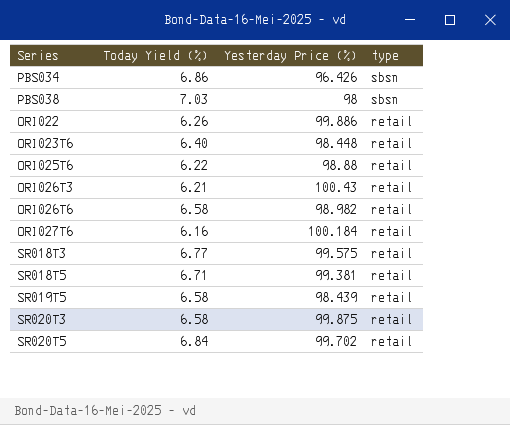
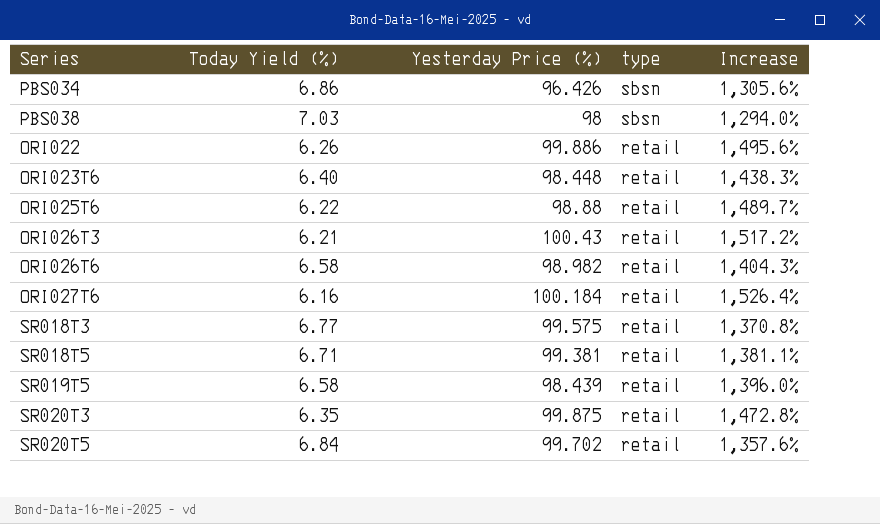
column Increase | formula: none -> ([Yesterday Price (%)] - [Today Yield (%)]) / [Today Yield (%)]
SR020T3 | Today Yield (%): 6.58 -> 6.35

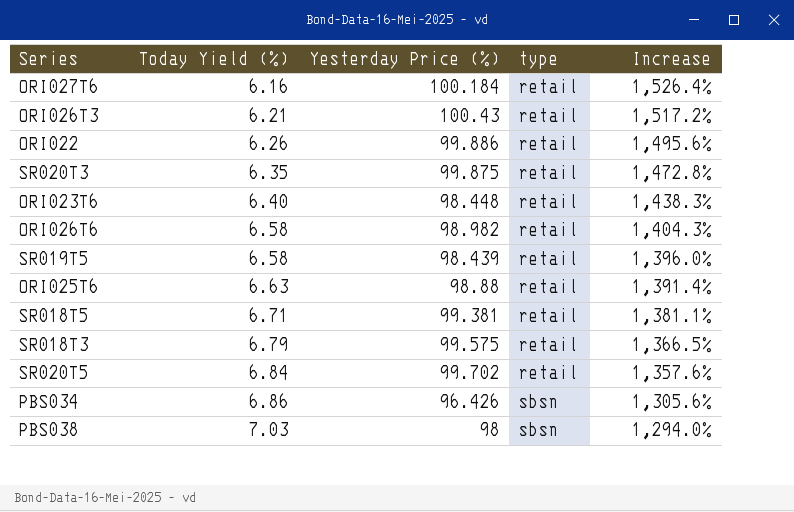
row order: type descending -> Today Yield (%) ascending
ORI025T6 | Today Yield (%): 6.22 -> 6.63
ORI025T6 | Increase: 1,489.7% -> 1,391.4%
SR018T3 | Today Yield (%): 6.77 -> 6.79
SR018T3 | Increase: 1,370.8% -> 1,366.5%

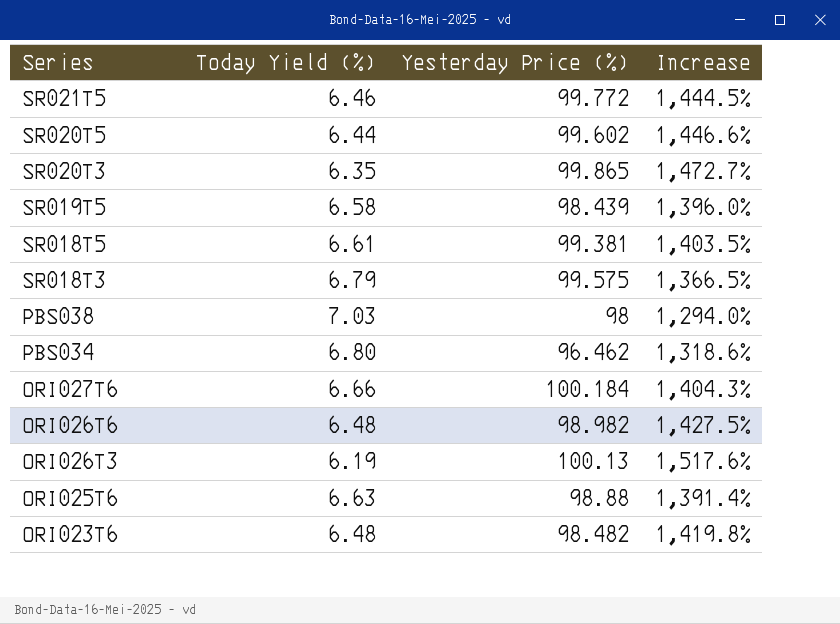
row order: Today Yield (%) ascending -> Series descending
column type | position: 4 -> none
row ORI022: 6.26 | 99.886 | retail | 1,495.6% -> none
row SR021T5: none -> 6.46 | 99.772 | 1,444.5%
SR020T5 | Today Yield (%): 6.84 -> 6.44
SR020T5 | Yesterday Price (%): 99.702 -> 99.602
SR020T5 | Increase: 1,357.6% -> 1,446.6%
SR020T3 | Yesterday Price (%): 99.875 -> 99.865
SR020T3 | Increase: 1,472.8% -> 1,472.7%
SR018T5 | Today Yield (%): 6.71 -> 6.61
SR018T5 | Increase: 1,381.1% -> 1,403.5%
PBS034 | Today Yield (%): 6.86 -> 6.80
PBS034 | Yesterday Price (%): 96.426 -> 96.462
PBS034 | Increase: 1,305.6% -> 1,318.6%
ORI027T6 | Today Yield (%): 6.16 -> 6.66
ORI027T6 | Increase: 1,526.4% -> 1,404.3%
ORI026T6 | Today Yield (%): 6.58 -> 6.48
ORI026T6 | Increase: 1,404.3% -> 1,427.5%
ORI026T3 | Today Yield (%): 6.21 -> 6.19
ORI026T3 | Yesterday Price (%): 100.43 -> 100.13
ORI026T3 | Increase: 1,517.2% -> 1,517.6%
ORI023T6 | Today Yield (%): 6.40 -> 6.48
ORI023T6 | Yesterday Price (%): 98.448 -> 98.482
ORI023T6 | Increase: 1,438.3% -> 1,419.8%

